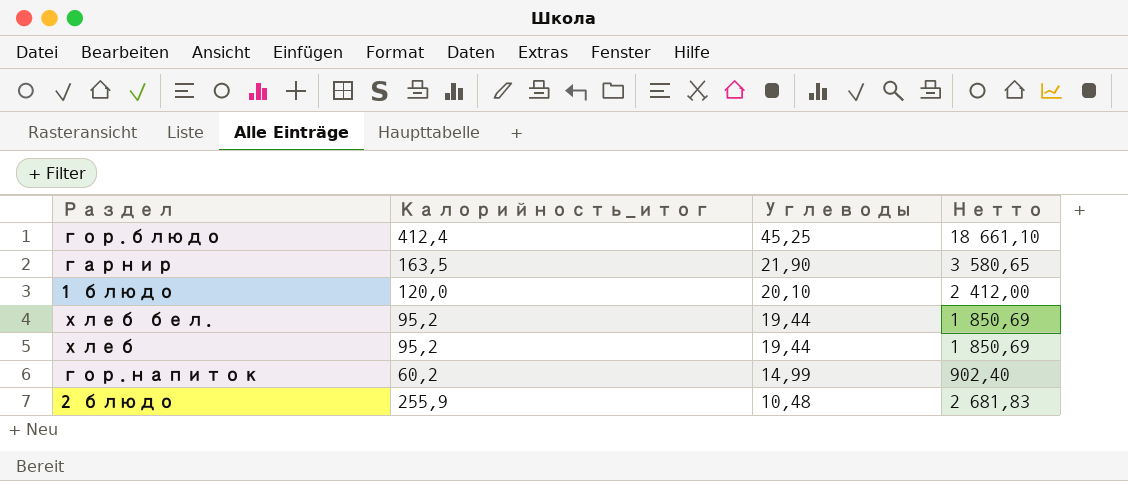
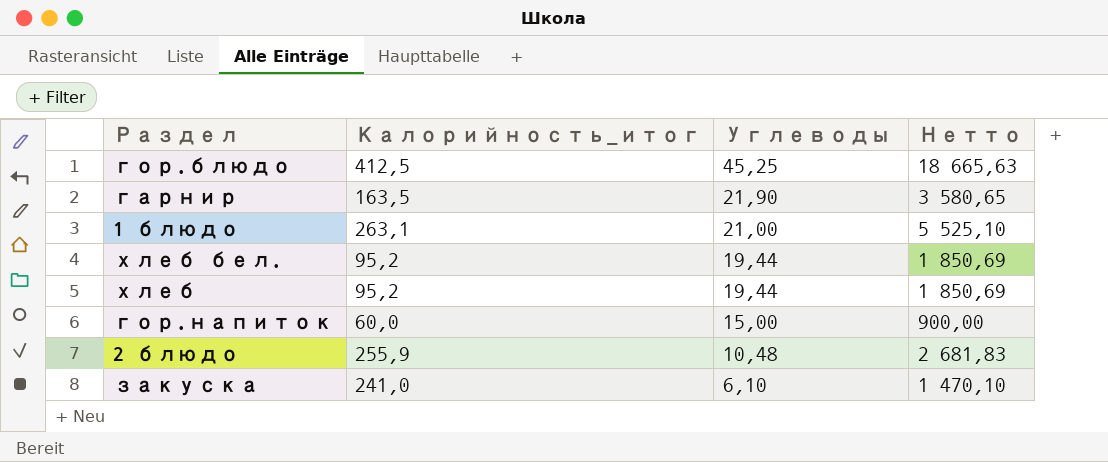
гор.блюдо | Калорийность_итог: 412,4 -> 412,5
гор.блюдо | Нетто: 18 661,10 -> 18 665,63
1 блюдо | Калорийность_итог: 120,0 -> 263,1
1 блюдо | Углеводы: 20,10 -> 21,00
1 блюдо | Нетто: 2 412,00 -> 5 525,10
гор.напиток | Калорийность_итог: 60,2 -> 60,0
гор.напиток | Углеводы: 14,99 -> 15,00
гор.напиток | Нетто: 902,40 -> 900,00
row закуска: none -> 241,0 | 6,10 | 1 470,10

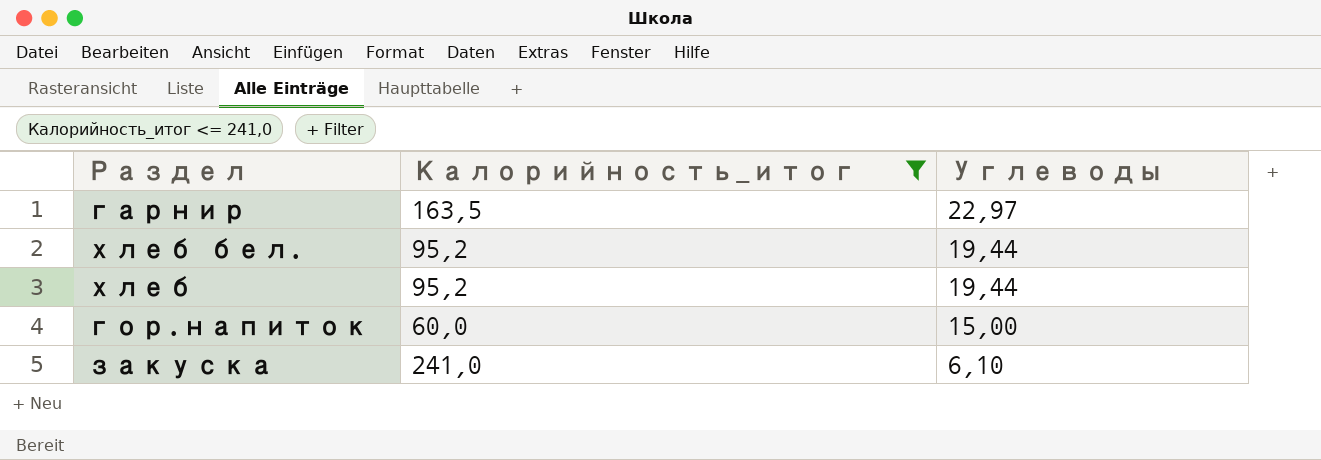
filter: none -> Калорийность_итог <= 241,0
column Нетто | formula: [Калорийность_итог] * [Углеводы] -> none
гарнир | Углеводы: 21,90 -> 22,97

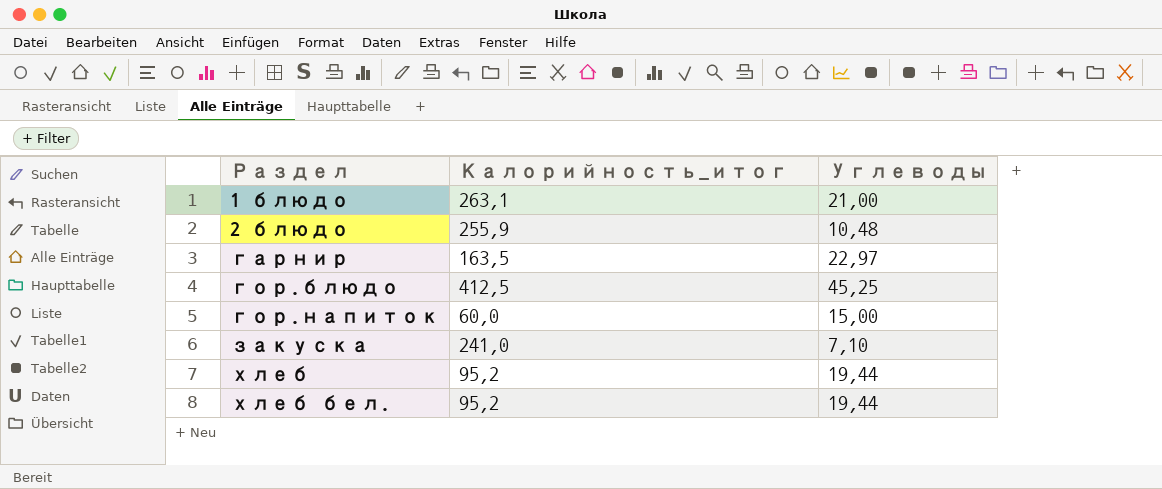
filter: Калорийность_итог <= 241,0 -> none
row order: Углеводы descending -> Раздел ascending
закуска | Углеводы: 6,10 -> 7,10

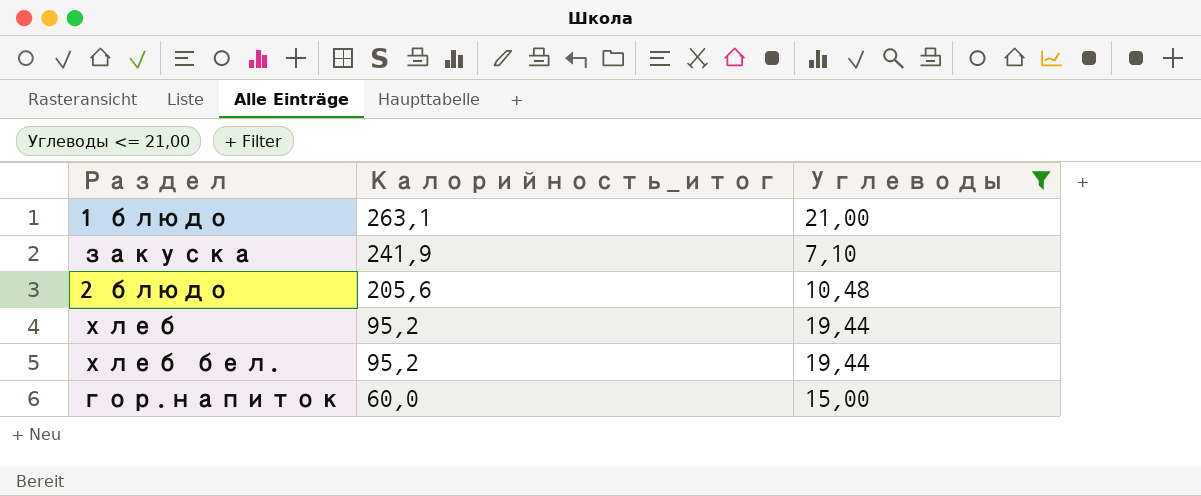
filter: none -> Углеводы <= 21,00
row order: Раздел ascending -> Калорийность_итог descending
закуска | Калорийность_итог: 241,0 -> 241,9
2 блюдо | Калорийность_итог: 255,9 -> 205,6

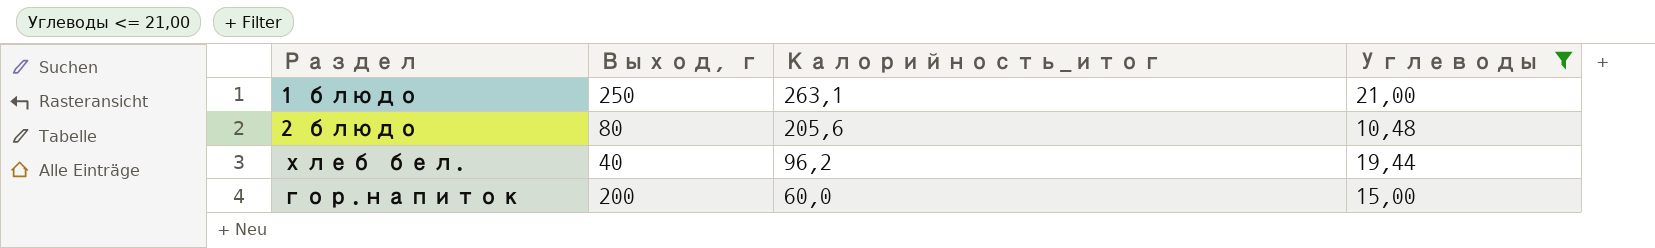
column Выход, г | position: none -> 2
row закуска: 241,9 | 7,10 -> none
row хлеб: 95,2 | 19,44 -> none
хлеб бел. | Калорийность_итог: 95,2 -> 96,2

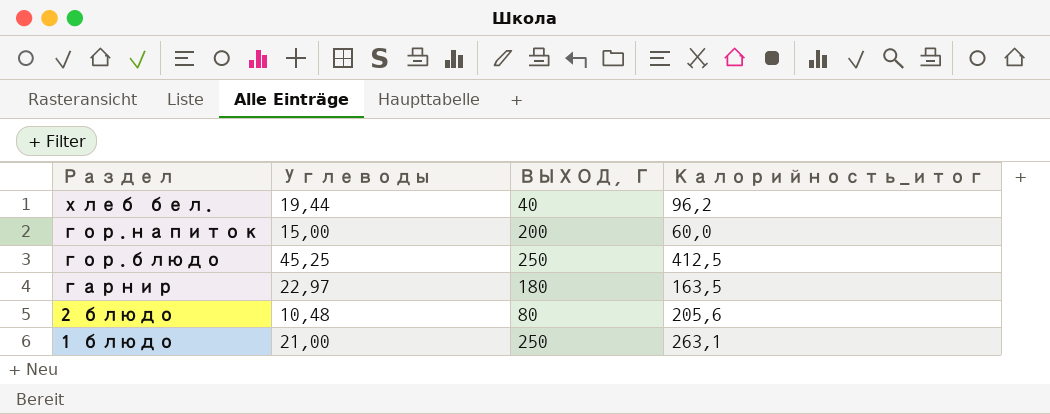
filter: Углеводы <= 21,00 -> none
row order: Калорийность_итог descending -> Раздел descending
column Углеводы | position: 4 -> 2
column name: Выход, г -> ВЫХОД, Г

